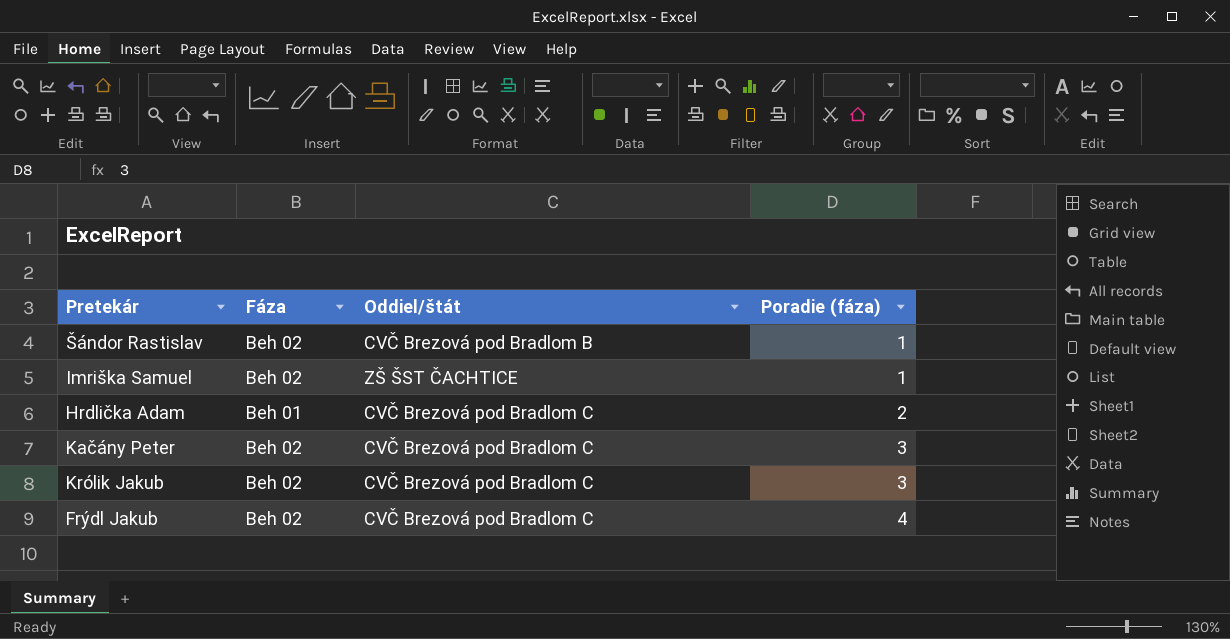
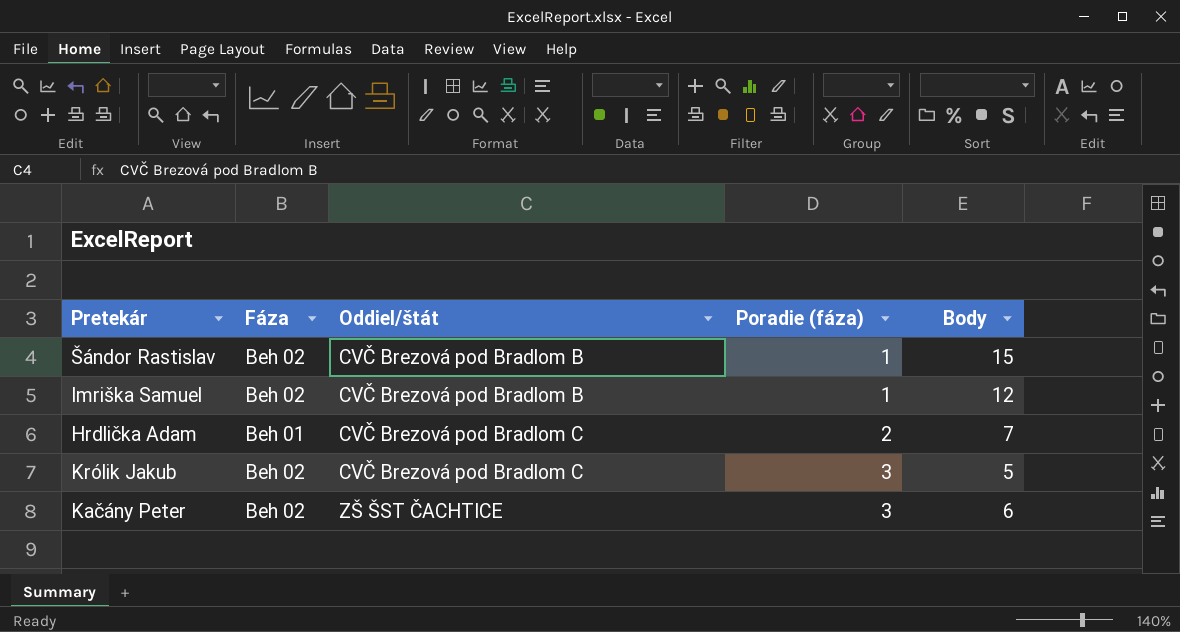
row order: Poradie (fáza) ascending -> Oddiel/štát ascending
column Body | position: none -> 5
row Frýdl Jakub: Beh 02 | CVČ Brezová pod Bradlom C | 4 -> none
Imriška Samuel | Oddiel/štát: ZŠ ŠST ČACHTICE -> CVČ Brezová pod Bradlom B
Kačány Peter | Oddiel/štát: CVČ Brezová pod Bradlom C -> ZŠ ŠST ČACHTICE

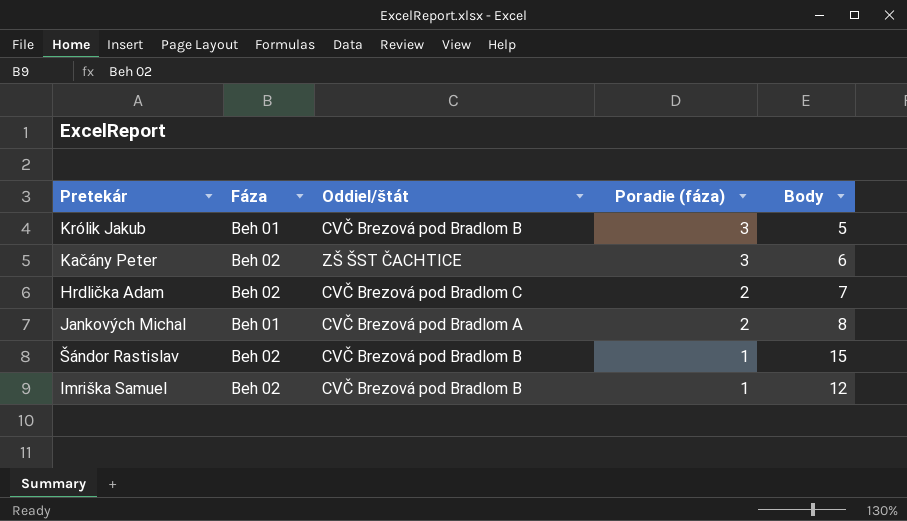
row order: Oddiel/štát ascending -> Poradie (fáza) descending
Królik Jakub | Fáza: Beh 02 -> Beh 01
Królik Jakub | Oddiel/štát: CVČ Brezová pod Bradlom C -> CVČ Brezová pod Bradlom B
Hrdlička Adam | Fáza: Beh 01 -> Beh 02
row Jankových Michal: none -> Beh 01 | CVČ Brezová pod Bradlom A | 2 | 8

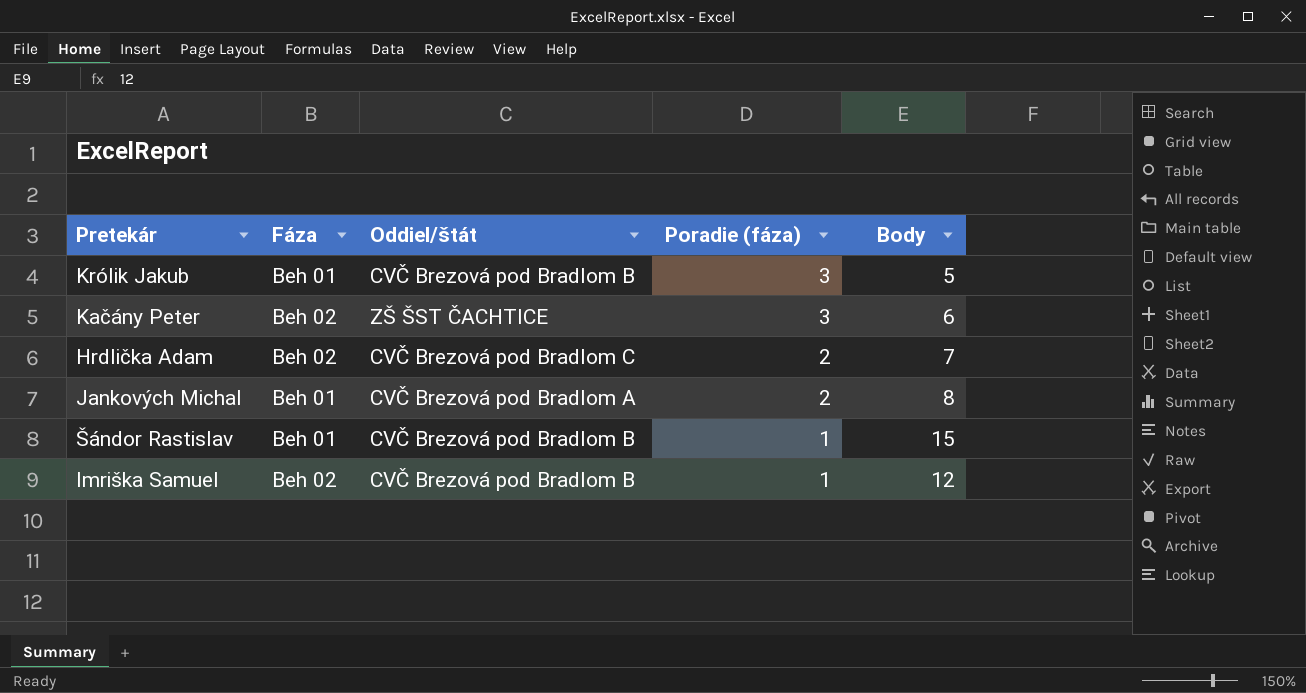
Šándor Rastislav | Fáza: Beh 02 -> Beh 01

